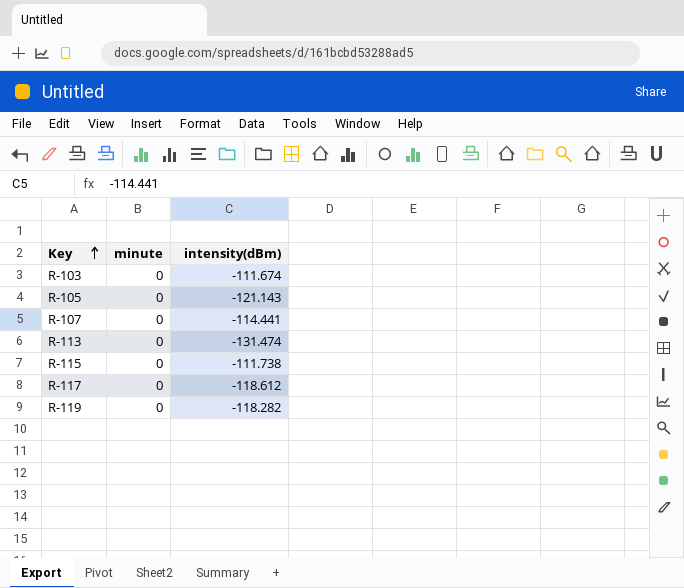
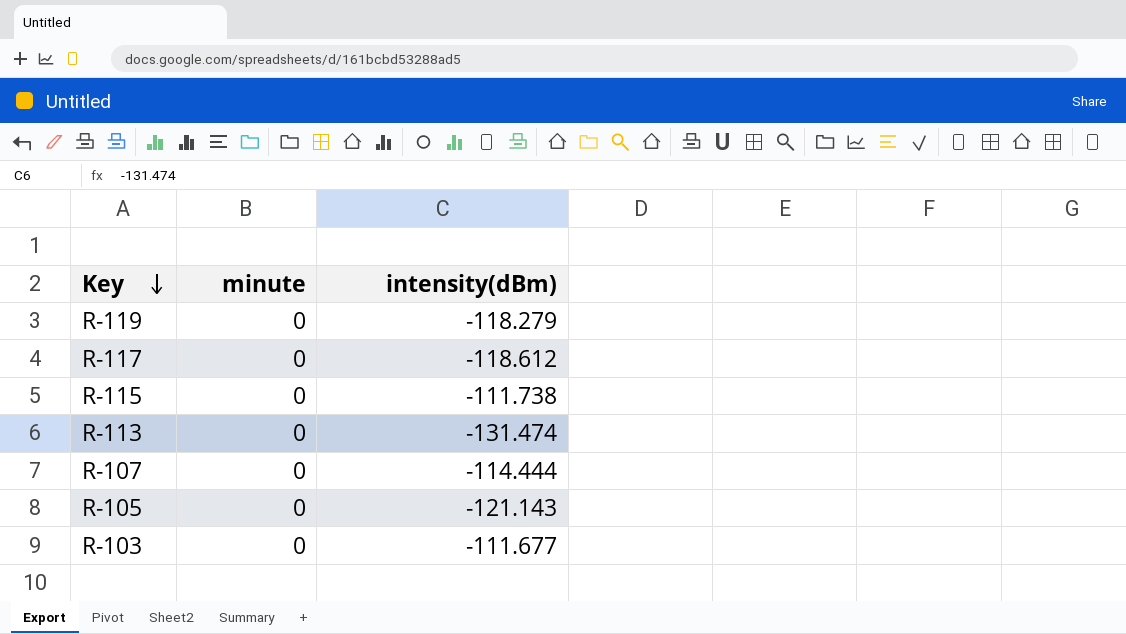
row order: Key ascending -> Key descending
R-119 | intensity(dBm): -118.282 -> -118.279
R-107 | intensity(dBm): -114.441 -> -114.444
R-103 | intensity(dBm): -111.674 -> -111.677

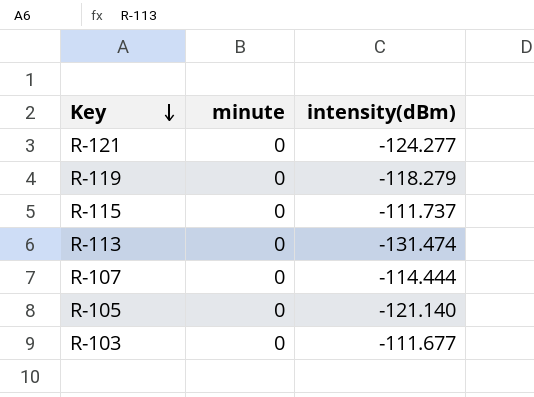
row R-117: 0 | -118.612 -> none
row R-121: none -> 0 | -124.277
R-115 | intensity(dBm): -111.738 -> -111.737
R-105 | intensity(dBm): -121.143 -> -121.140

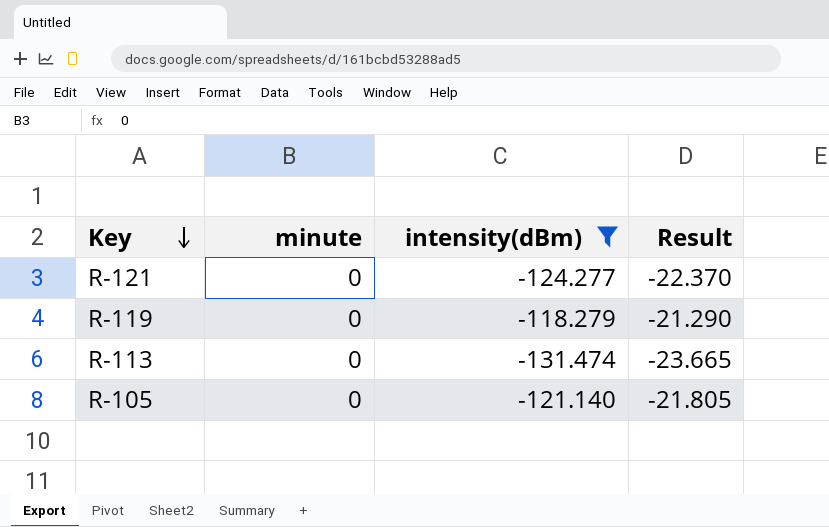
filter: none -> intensity(dBm) <= -118.279
column Result | formula: none -> [intensity(dBm)] * 0.18

